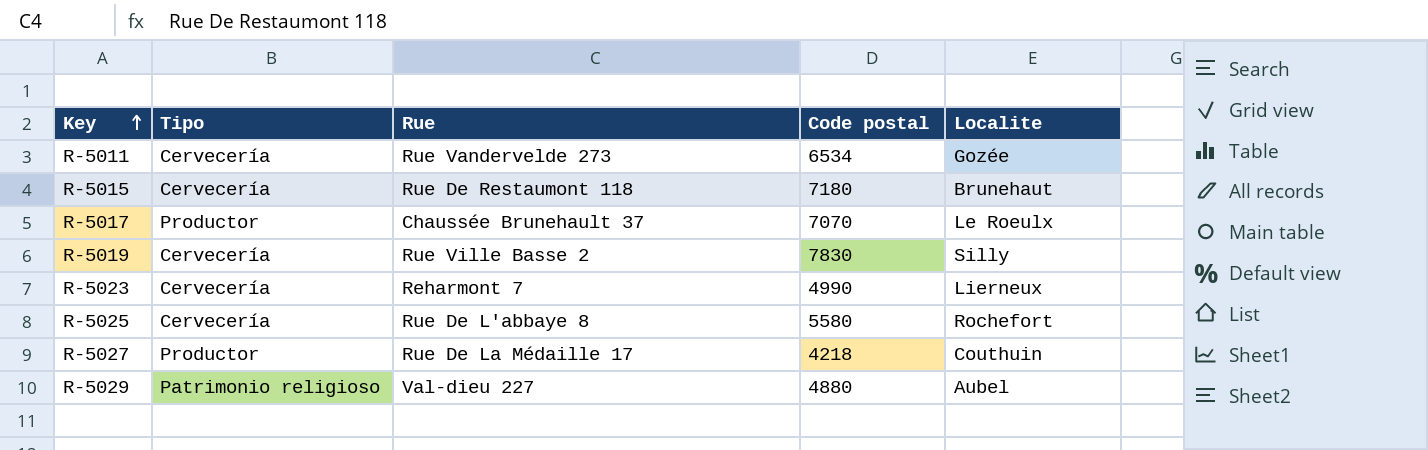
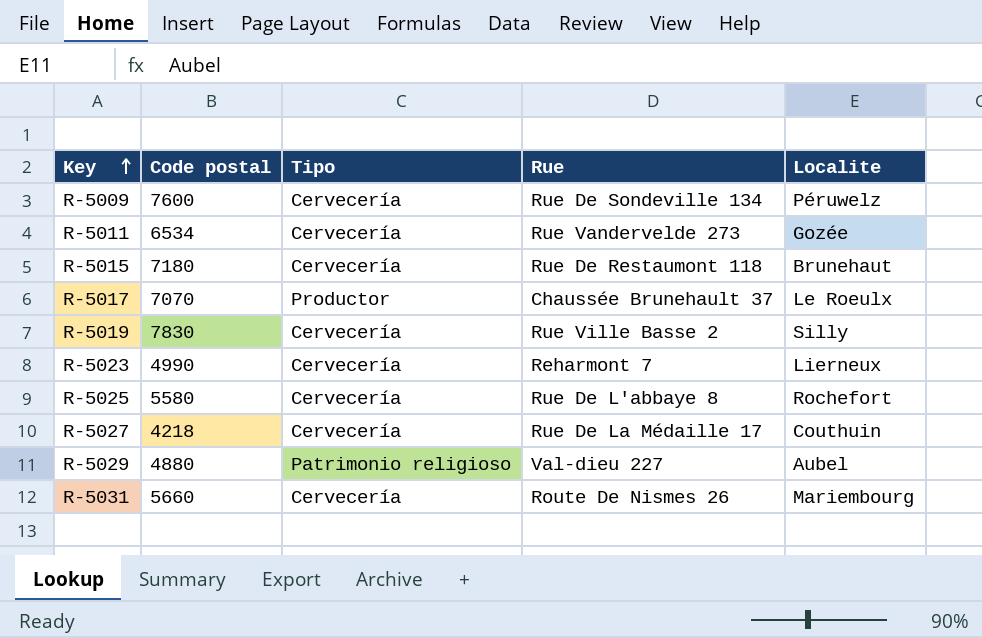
column Code postal | position: 4 -> 2
row R-5009: none -> 7600 | Cervecería | Rue De Sondeville 134 | Péruwelz
R-5027 | Tipo: Productor -> Cervecería
row R-5031: none -> 5660 | Cervecería | Route De Nismes 26 | Mariembourg

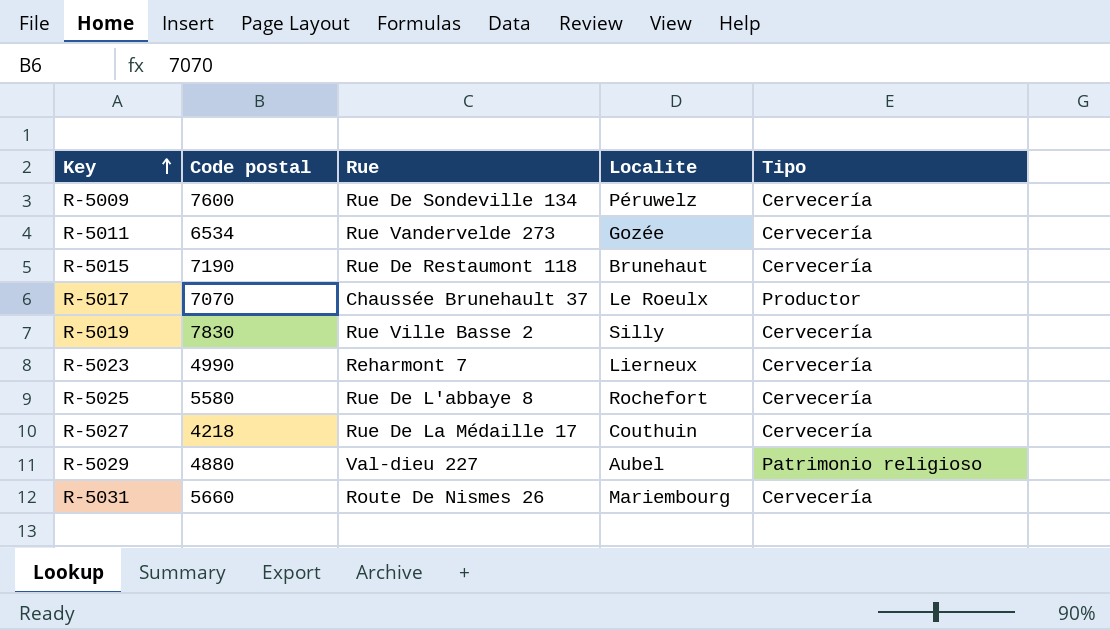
column Tipo | position: 3 -> 5
R-5015 | Code postal: 7180 -> 7190

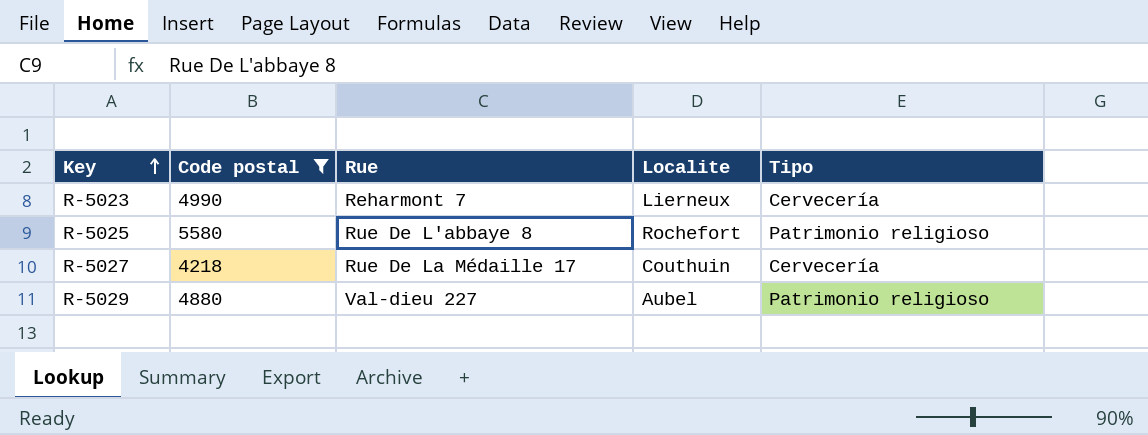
filter: none -> Code postal <= 5580
R-5025 | Tipo: Cervecería -> Patrimonio religioso

